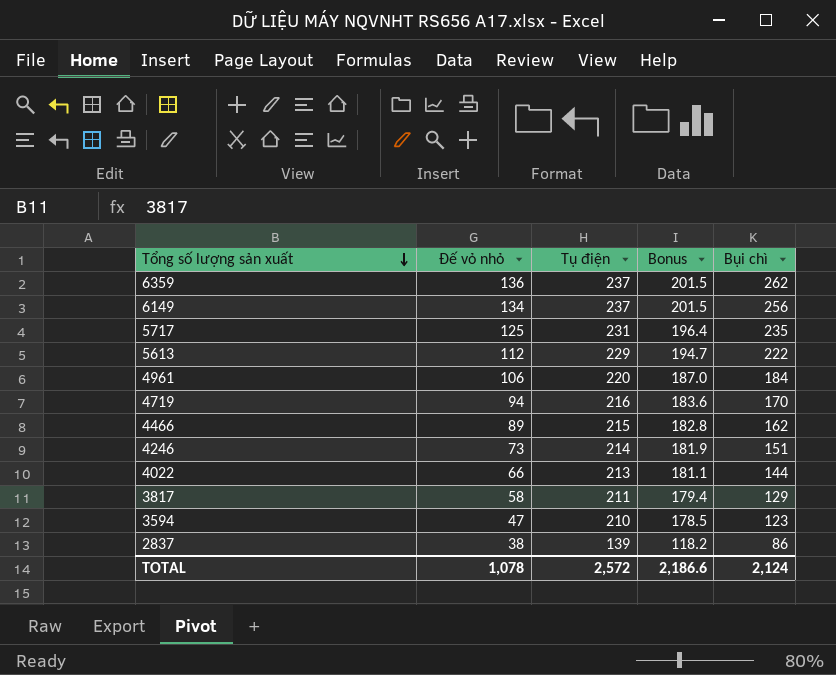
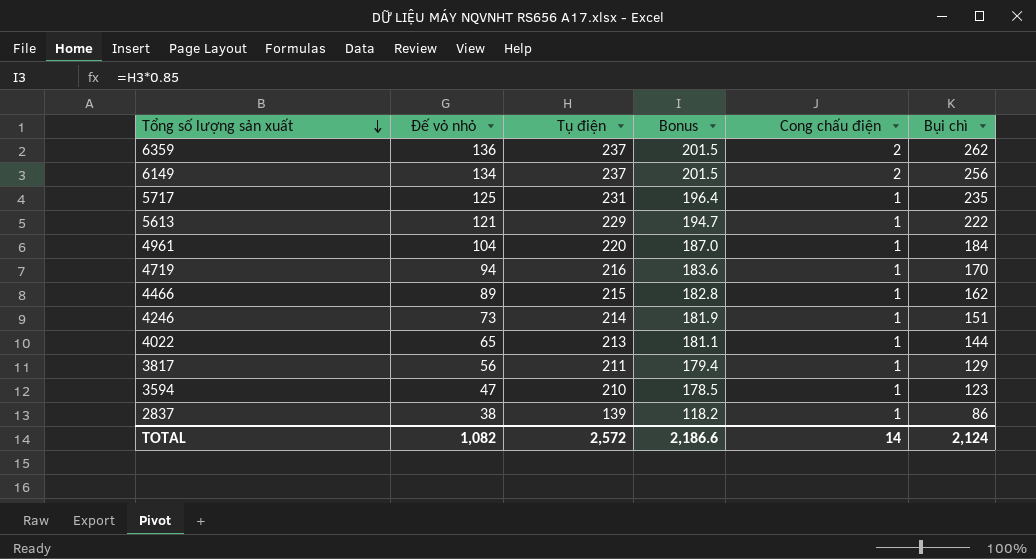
column Cong chấu điện | position: none -> 5
5613 | Đế vỏ nhỏ: 112 -> 121
4961 | Đế vỏ nhỏ: 106 -> 104
4022 | Đế vỏ nhỏ: 66 -> 65
3817 | Đế vỏ nhỏ: 58 -> 56
TOTAL | Đế vỏ nhỏ: 1,078 -> 1,082

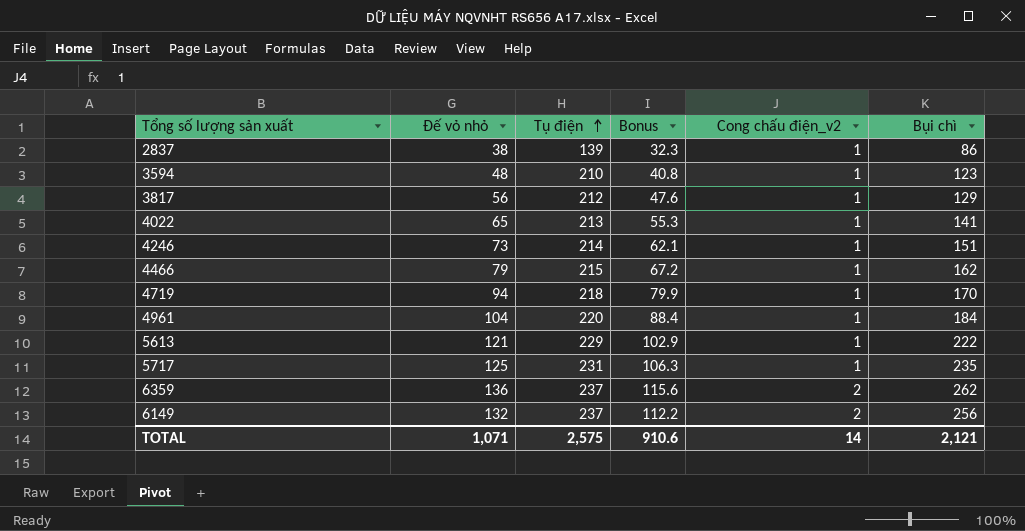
row order: Tổng số lượng sản xuất descending -> Tụ điện ascending
column Bonus | formula: [Tụ điện] * 0.85 -> [Đế vỏ nhỏ] * 0.85
column name: Cong chấu điện -> Cong chấu điện_v2
3594 | Đế vỏ nhỏ: 47 -> 48
3817 | Tụ điện: 211 -> 212
4022 | Bụi chì: 144 -> 141
4466 | Đế vỏ nhỏ: 89 -> 79
4719 | Tụ điện: 216 -> 218
6149 | Đế vỏ nhỏ: 134 -> 132
TOTAL | Đế vỏ nhỏ: 1,082 -> 1,071
TOTAL | Tụ điện: 2,572 -> 2,575
TOTAL | Bonus: 2,186.6 -> 910.6
TOTAL | Bụi chì: 2,124 -> 2,121

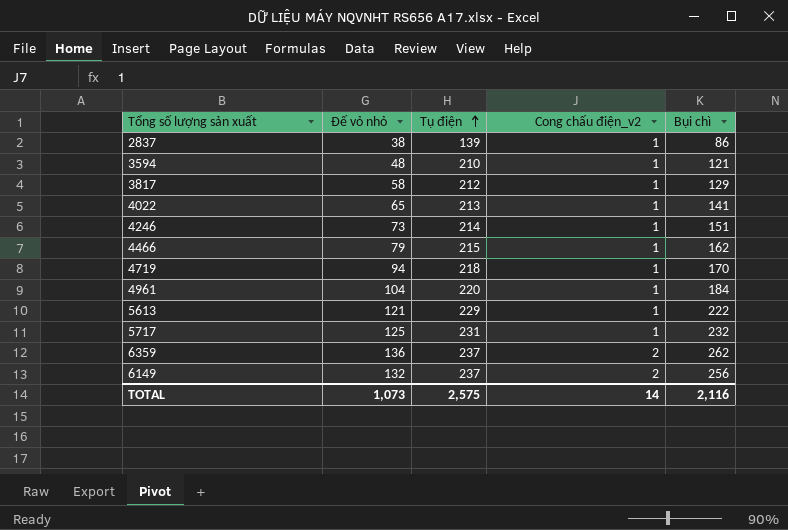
column Bonus | formula: [Đế vỏ nhỏ] * 0.85 -> none
3594 | Bụi chì: 123 -> 121
3817 | Đế vỏ nhỏ: 56 -> 58
5717 | Bụi chì: 235 -> 232
TOTAL | Đế vỏ nhỏ: 1,071 -> 1,073
TOTAL | Bụi chì: 2,121 -> 2,116

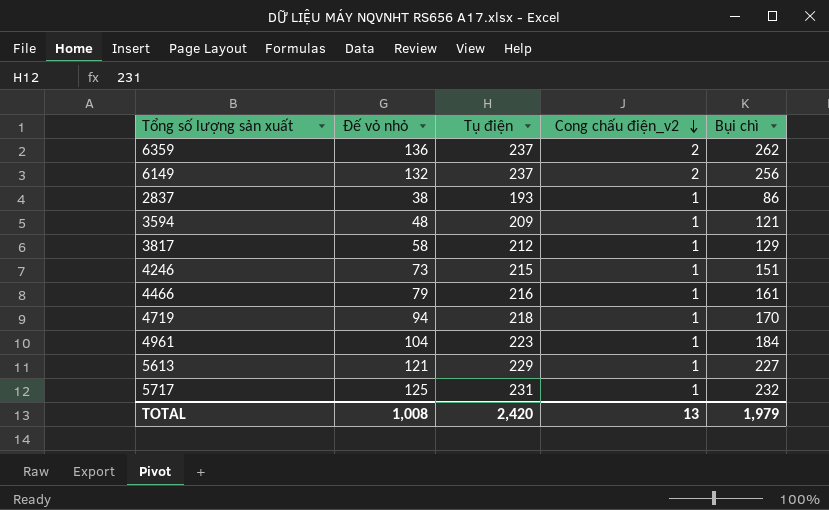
row order: Tụ điện ascending -> Cong chấu điện_v2 descending
row 4022: 65 | 213 | 1 | 141 -> none
2837 | Tụ điện: 139 -> 193
3594 | Tụ điện: 210 -> 209
4246 | Tụ điện: 214 -> 215
4466 | Tụ điện: 215 -> 216
4466 | Bụi chì: 162 -> 161
4961 | Tụ điện: 220 -> 223
5613 | Bụi chì: 222 -> 227
TOTAL | Đế vỏ nhỏ: 1,073 -> 1,008
TOTAL | Tụ điện: 2,575 -> 2,420
TOTAL | Cong chấu điện_v2: 14 -> 13
TOTAL | Bụi chì: 2,116 -> 1,979

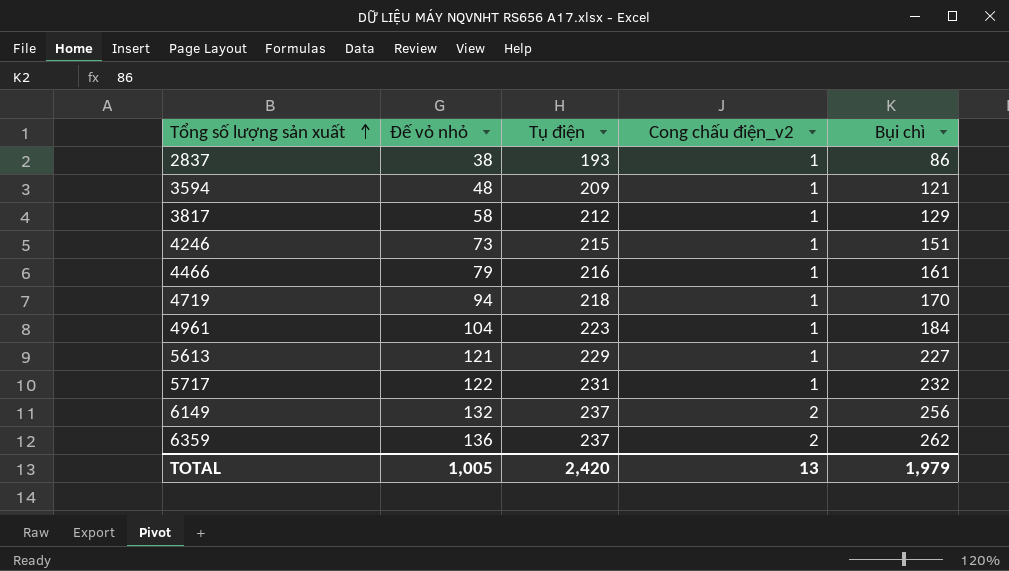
row order: Cong chấu điện_v2 descending -> Tổng số lượng sản xuất ascending
5717 | Đế vỏ nhỏ: 125 -> 122
TOTAL | Đế vỏ nhỏ: 1,008 -> 1,005

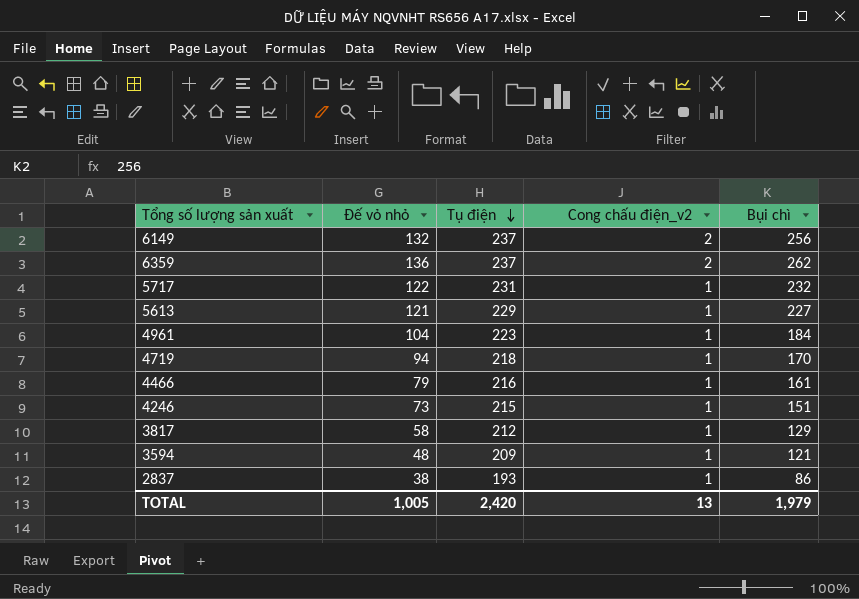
row order: Tổng số lượng sản xuất ascending -> Tụ điện descending

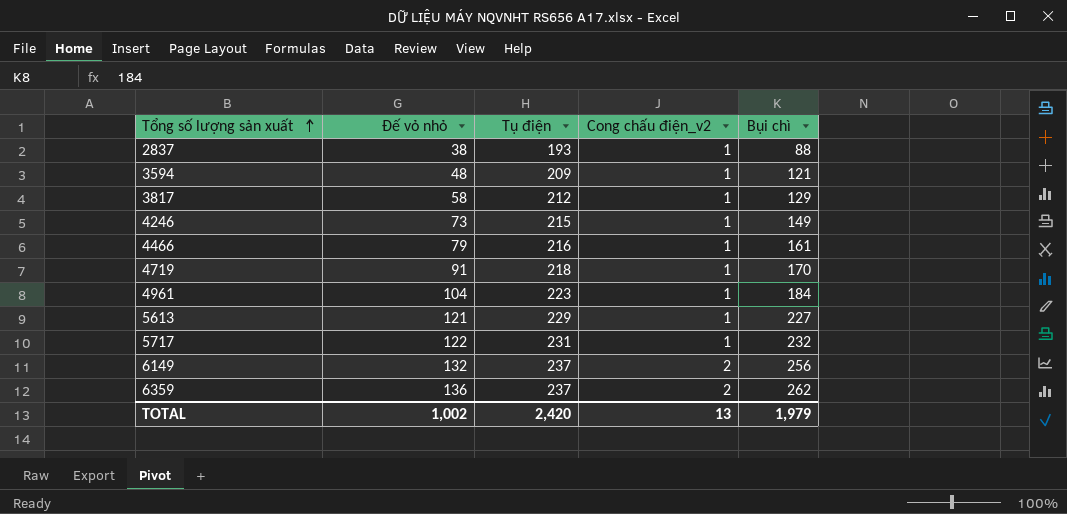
row order: Tụ điện descending -> Tổng số lượng sản xuất ascending
2837 | Bụi chì: 86 -> 88
4246 | Bụi chì: 151 -> 149
4719 | Đế vỏ nhỏ: 94 -> 91
TOTAL | Đế vỏ nhỏ: 1,005 -> 1,002

